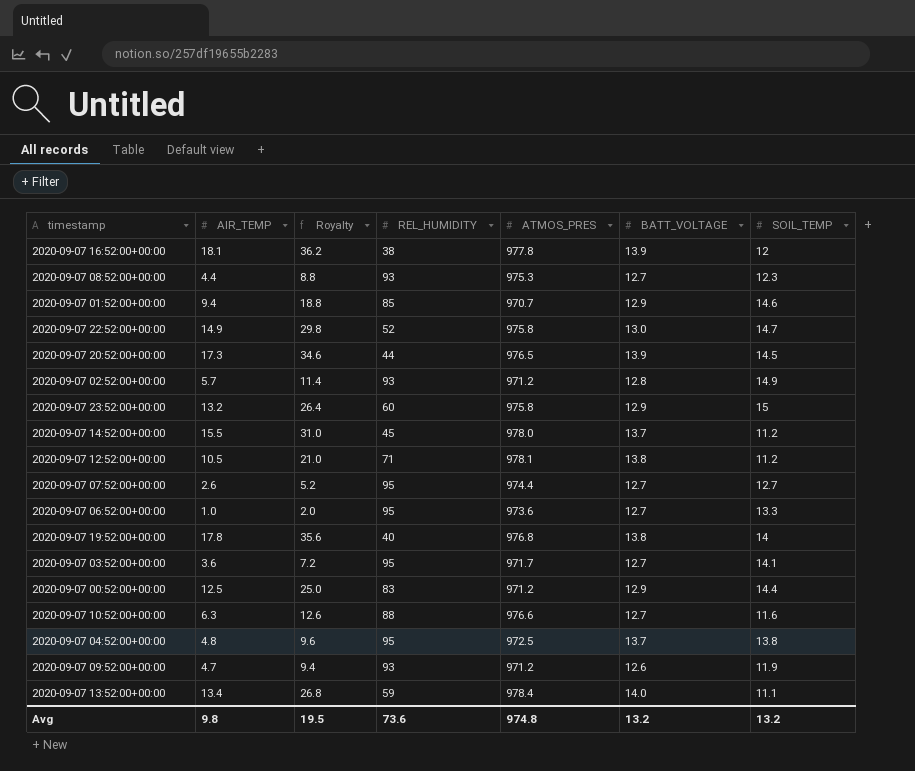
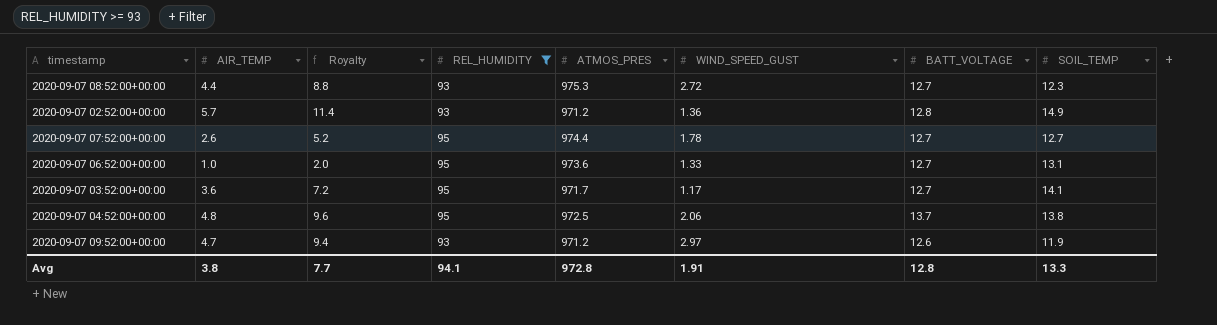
filter: none -> REL_HUMIDITY >= 93
column WIND_SPEED_GUST | position: none -> 6
2020-09-07 06:52:00+00:00 | SOIL_TEMP: 13.3 -> 13.1
Avg | AIR_TEMP: 9.8 -> 3.8
Avg | Royalty: 19.5 -> 7.7
Avg | REL_HUMIDITY: 73.6 -> 94.1
Avg | ATMOS_PRES: 974.8 -> 972.8
Avg | BATT_VOLTAGE: 13.2 -> 12.8
Avg | SOIL_TEMP: 13.2 -> 13.3

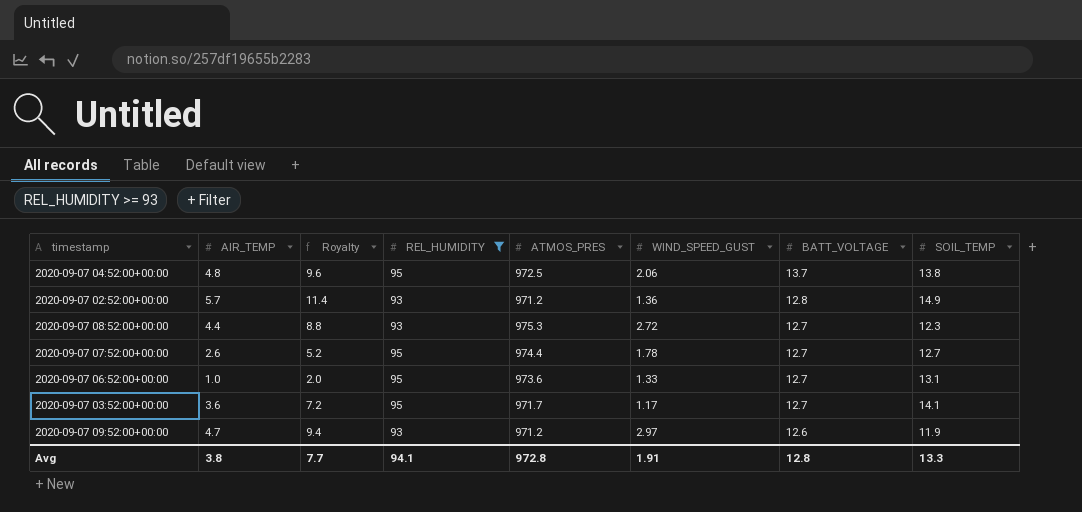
row order: none -> BATT_VOLTAGE descending

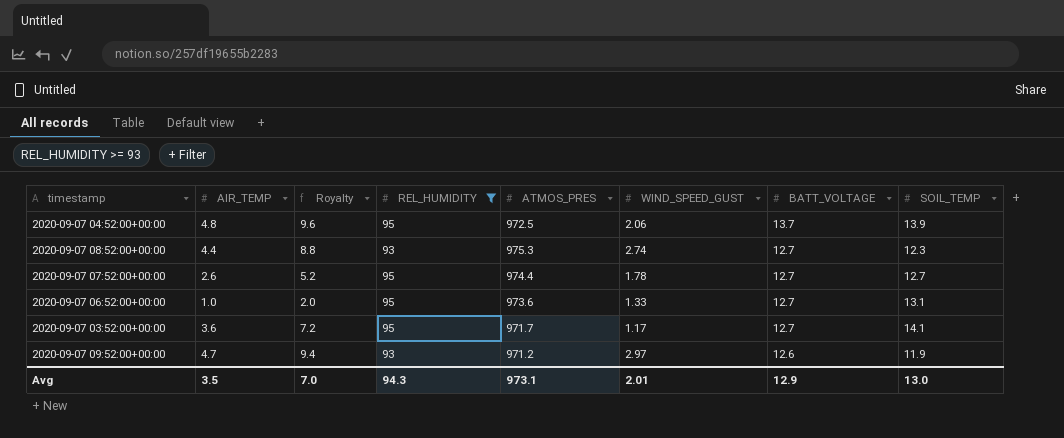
row 2020-09-07 02:52:00+00:00: 5.7 | 11.4 | 93 | 971.2 | 1.36 | 12.8 | 14.9 -> none
2020-09-07 04:52:00+00:00 | SOIL_TEMP: 13.8 -> 13.9
2020-09-07 08:52:00+00:00 | WIND_SPEED_GUST: 2.72 -> 2.74
Avg | AIR_TEMP: 3.8 -> 3.5
Avg | Royalty: 7.7 -> 7.0
Avg | REL_HUMIDITY: 94.1 -> 94.3
Avg | ATMOS_PRES: 972.8 -> 973.1
Avg | WIND_SPEED_GUST: 1.91 -> 2.01
Avg | BATT_VOLTAGE: 12.8 -> 12.9
Avg | SOIL_TEMP: 13.3 -> 13.0

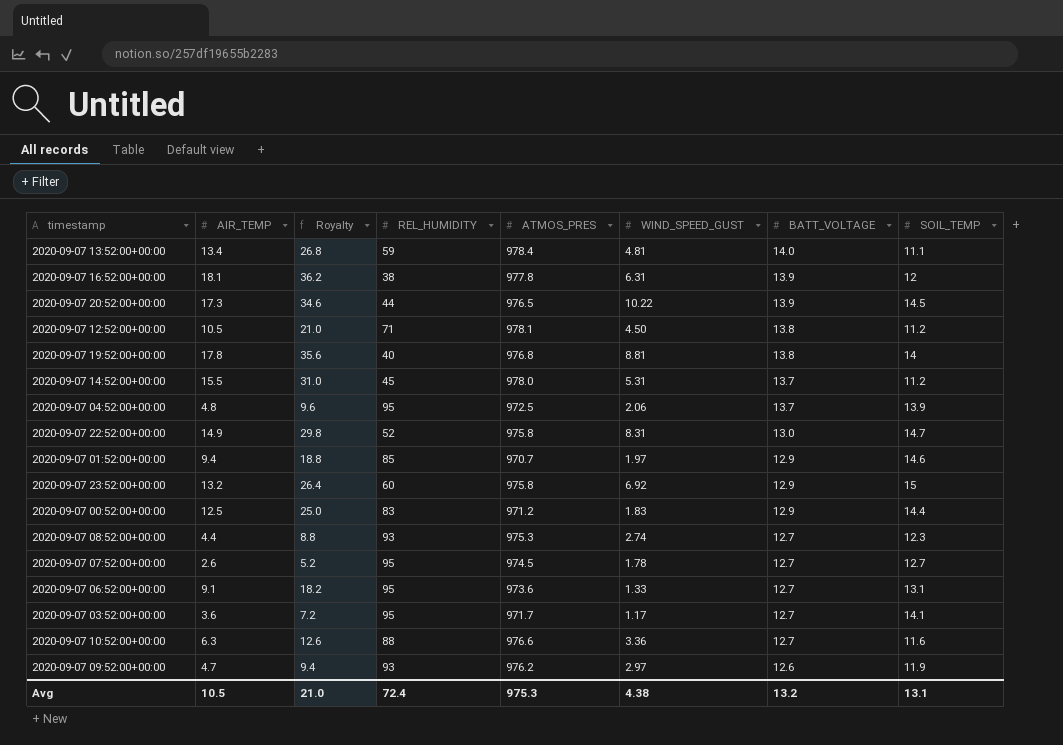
filter: REL_HUMIDITY >= 93 -> none
2020-09-07 07:52:00+00:00 | ATMOS_PRES: 974.4 -> 974.5
2020-09-07 06:52:00+00:00 | AIR_TEMP: 1.0 -> 9.1
2020-09-07 06:52:00+00:00 | Royalty: 2.0 -> 18.2
2020-09-07 09:52:00+00:00 | ATMOS_PRES: 971.2 -> 976.2
Avg | AIR_TEMP: 3.5 -> 10.5
Avg | Royalty: 7.0 -> 21.0
Avg | REL_HUMIDITY: 94.3 -> 72.4
Avg | ATMOS_PRES: 973.1 -> 975.3
Avg | WIND_SPEED_GUST: 2.01 -> 4.38
Avg | BATT_VOLTAGE: 12.9 -> 13.2
Avg | SOIL_TEMP: 13.0 -> 13.1

